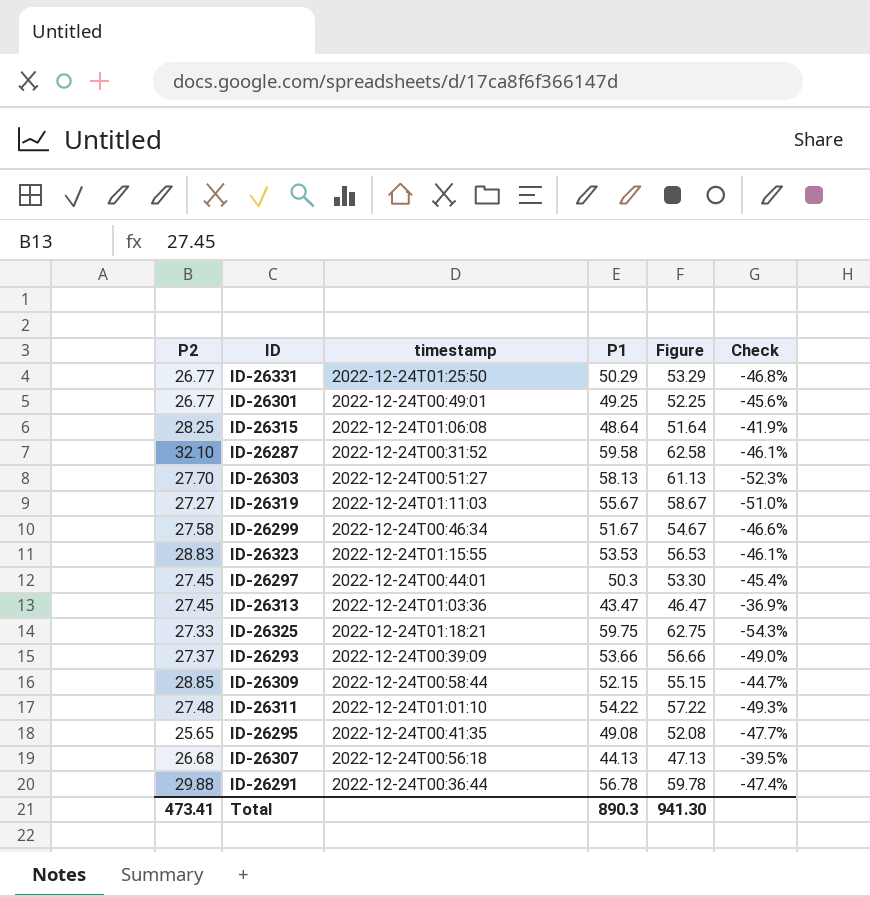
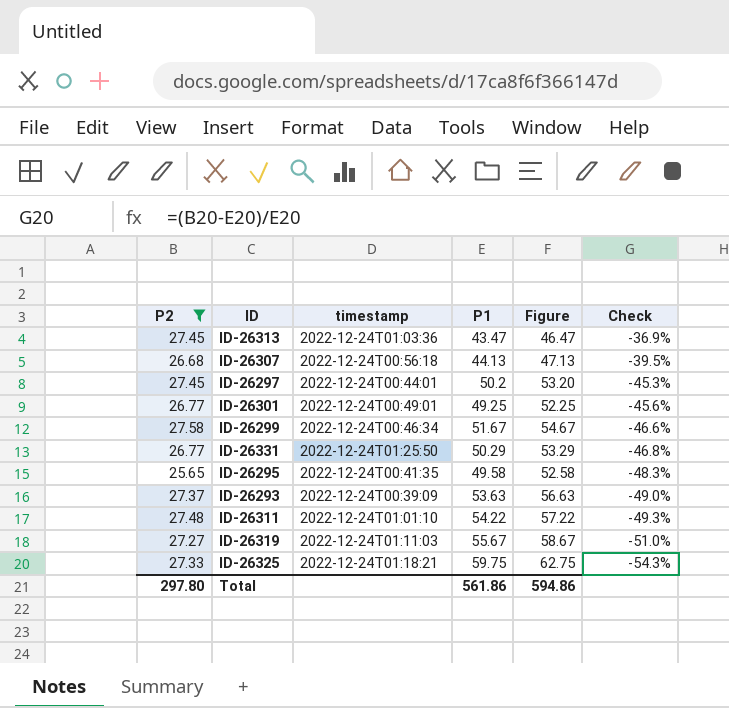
filter: none -> P2 <= 27.58
row order: none -> Check descending
ID-26297 | P1: 50.3 -> 50.2
ID-26297 | Figure: 53.30 -> 53.20
ID-26297 | Check: -45.4% -> -45.3%
ID-26295 | P1: 49.08 -> 49.58
ID-26295 | Figure: 52.08 -> 52.58
ID-26295 | Check: -47.7% -> -48.3%
ID-26293 | P1: 53.66 -> 53.63
ID-26293 | Figure: 56.66 -> 56.63
Total | P2: 473.41 -> 297.80
Total | P1: 890.3 -> 561.86
Total | Figure: 941.30 -> 594.86

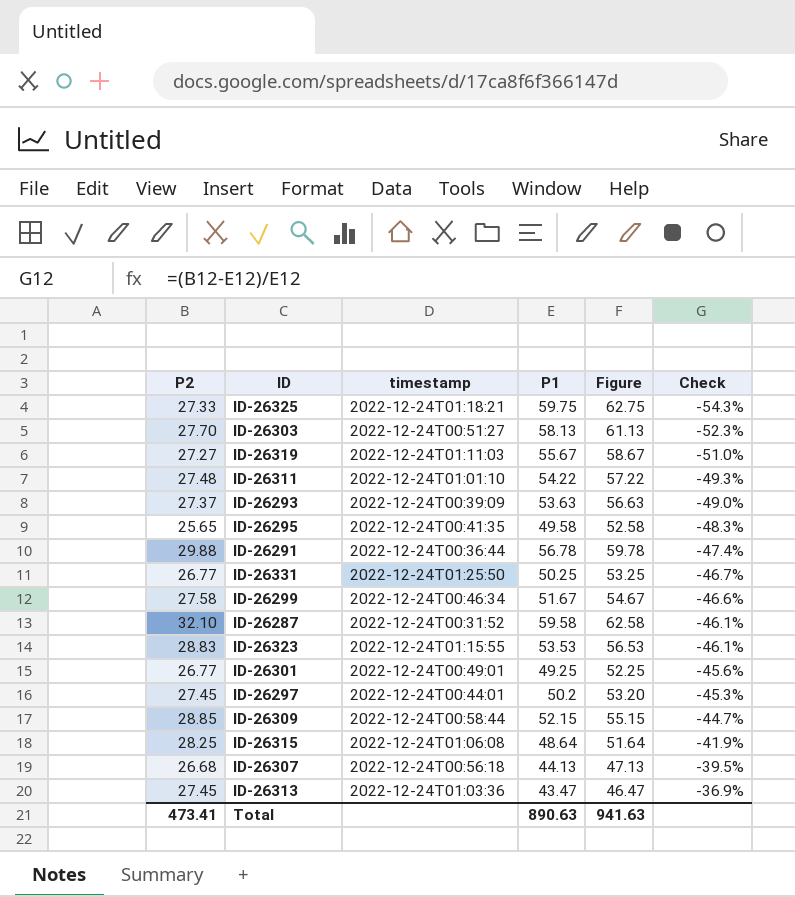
filter: P2 <= 27.58 -> none
row order: Check descending -> Check ascending
ID-26331 | P1: 50.29 -> 50.25
ID-26331 | Figure: 53.29 -> 53.25
ID-26331 | Check: -46.8% -> -46.7%
Total | P2: 297.80 -> 473.41
Total | P1: 561.86 -> 890.63
Total | Figure: 594.86 -> 941.63

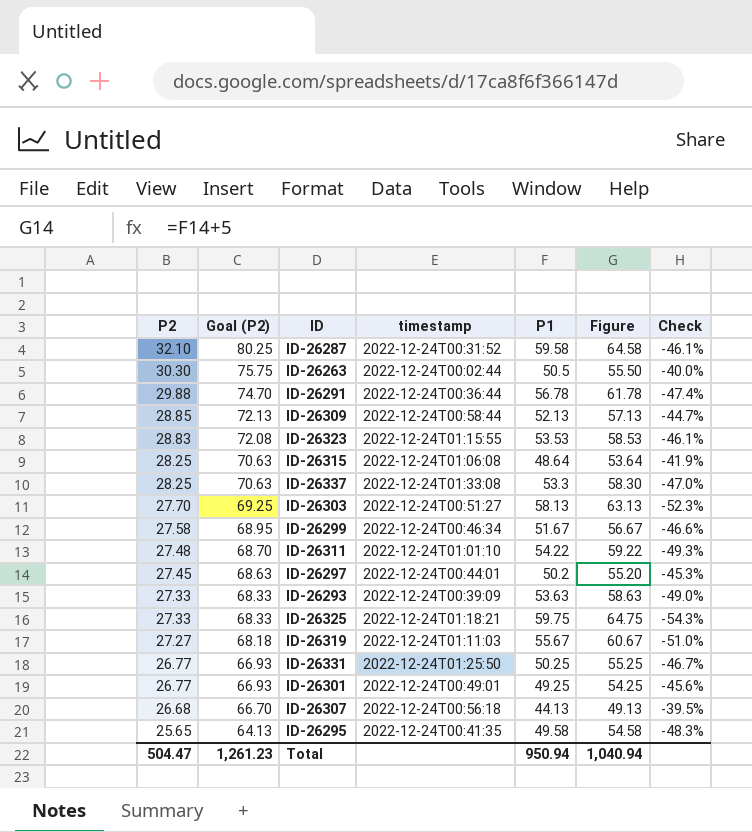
row order: Check ascending -> P2 descending
column Goal (P2) | formula: none -> [P2] * 2.5
column Figure | formula: [P1] + 3 -> [P1] + 5
row ID-26313: 27.45 | 2022-12-24T01:03:36 | 43.47 | 46.47 | -36.9% -> none
row ID-26263: none -> 30.30 | 75.75 | 2022-12-24T00:02:44 | 50.5 | 55.50 | -40.0%
ID-26309 | P1: 52.15 -> 52.13
row ID-26337: none -> 28.25 | 70.63 | 2022-12-24T01:33:08 | 53.3 | 58.30 | -47.0%
ID-26293 | P2: 27.37 -> 27.33
Total | P2: 473.41 -> 504.47
Total | P1: 890.63 -> 950.94
Total | Figure: 941.63 -> 1,040.94

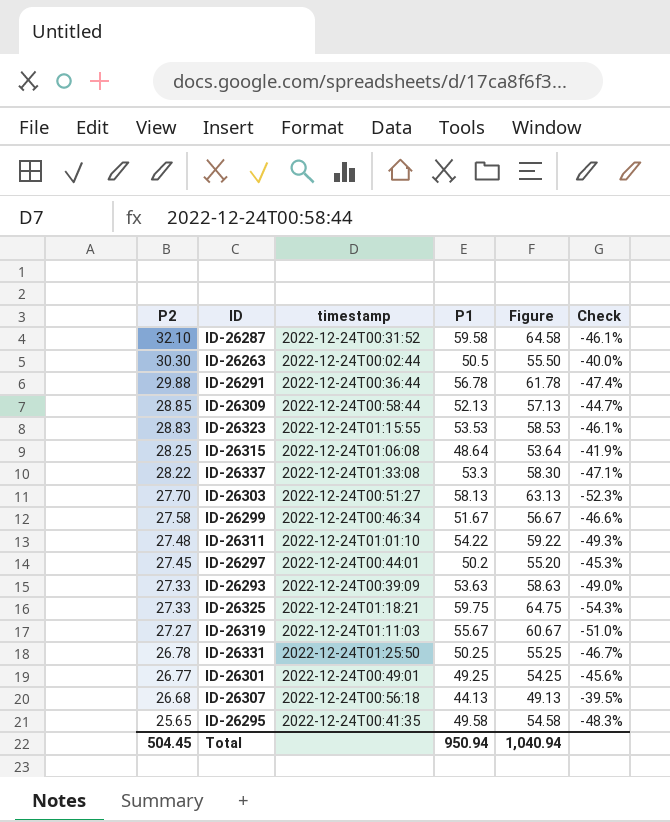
column Goal (P2) | formula: [P2] * 2.5 -> none
ID-26337 | P2: 28.25 -> 28.22
ID-26337 | Check: -47.0% -> -47.1%
ID-26331 | P2: 26.77 -> 26.78
Total | P2: 504.47 -> 504.45

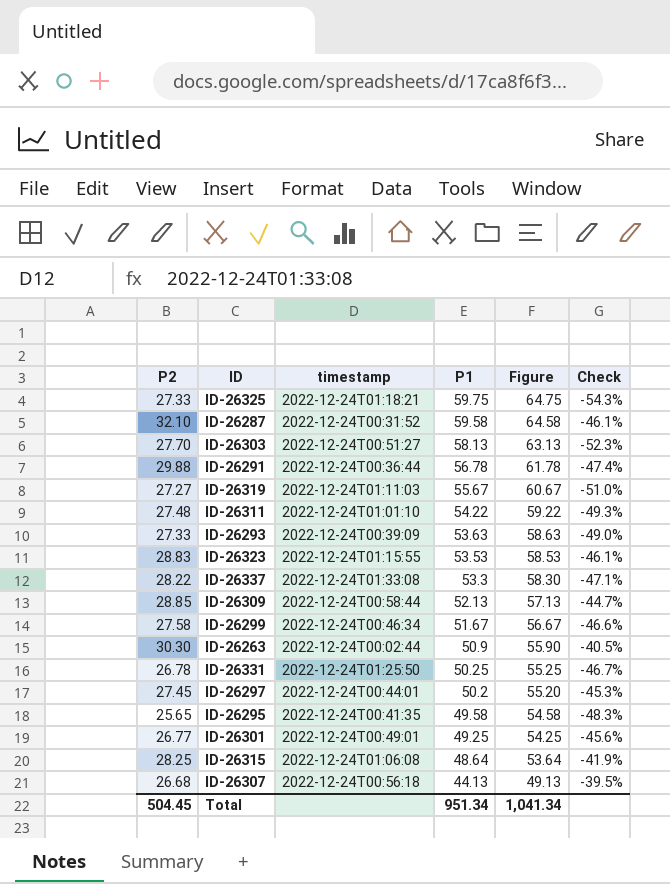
row order: P2 descending -> P1 descending
ID-26263 | P1: 50.5 -> 50.9
ID-26263 | Figure: 55.50 -> 55.90
ID-26263 | Check: -40.0% -> -40.5%
Total | P1: 950.94 -> 951.34
Total | Figure: 1,040.94 -> 1,041.34

